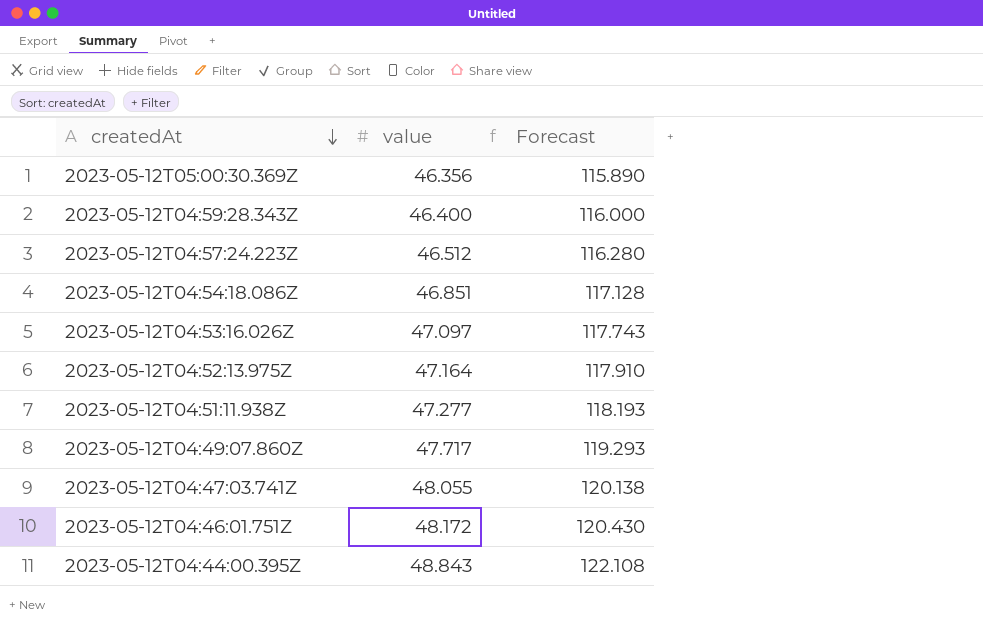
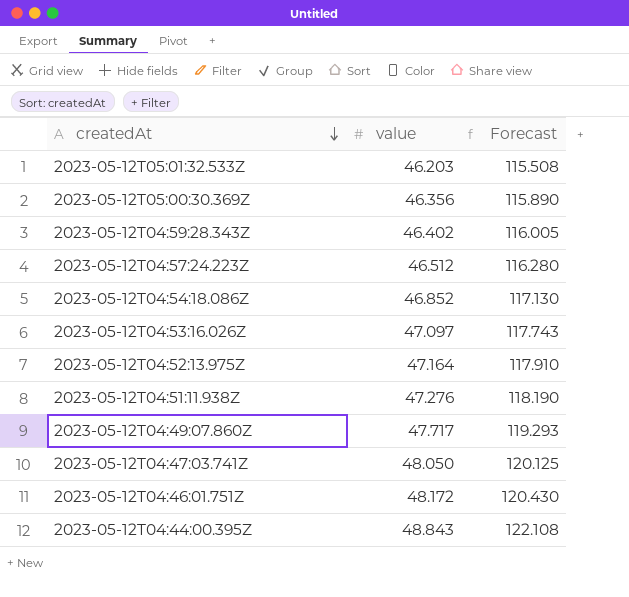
row 2023-05-12T05:01:32.533Z: none -> 46.203 | 115.508
2023-05-12T04:59:28.343Z | value: 46.400 -> 46.402
2023-05-12T04:59:28.343Z | Forecast: 116.000 -> 116.005
2023-05-12T04:54:18.086Z | value: 46.851 -> 46.852
2023-05-12T04:54:18.086Z | Forecast: 117.128 -> 117.130
2023-05-12T04:51:11.938Z | value: 47.277 -> 47.276
2023-05-12T04:51:11.938Z | Forecast: 118.193 -> 118.190
2023-05-12T04:47:03.741Z | value: 48.055 -> 48.050
2023-05-12T04:47:03.741Z | Forecast: 120.138 -> 120.125

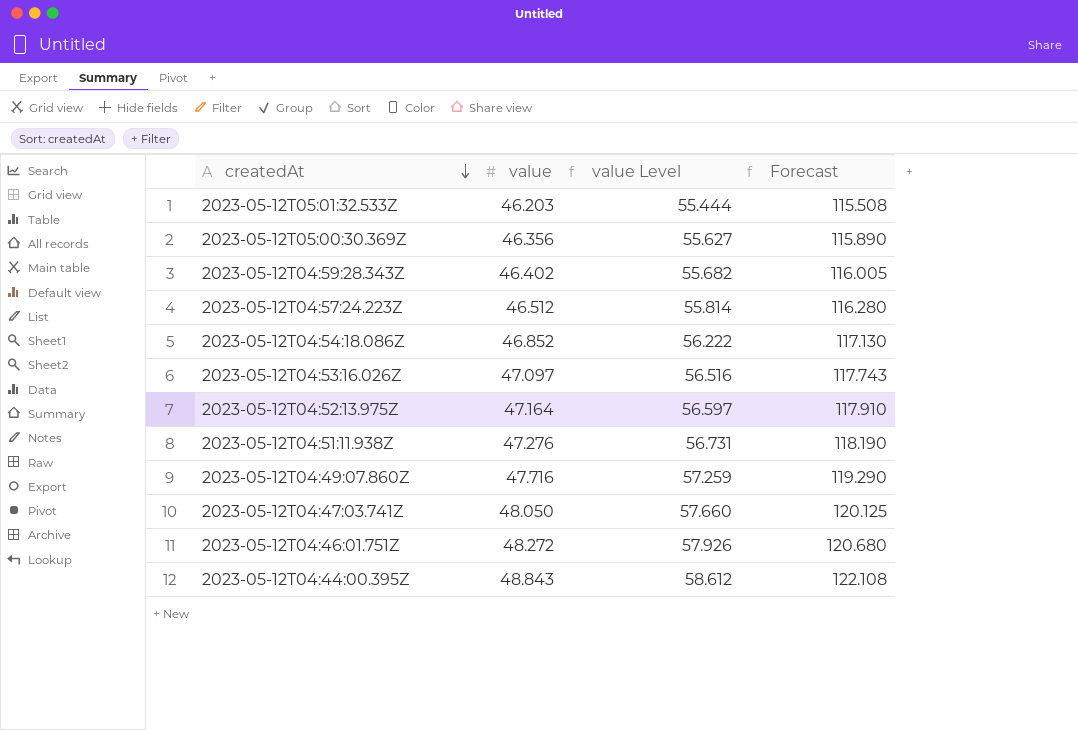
column value Level | formula: none -> [value] * 1.2
2023-05-12T04:49:07.860Z | value: 47.717 -> 47.716
2023-05-12T04:49:07.860Z | Forecast: 119.293 -> 119.290
2023-05-12T04:46:01.751Z | value: 48.172 -> 48.272
2023-05-12T04:46:01.751Z | Forecast: 120.430 -> 120.680

